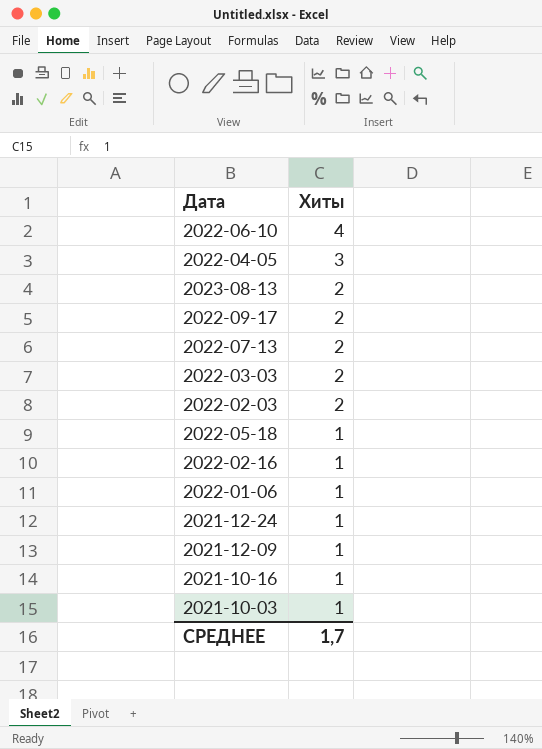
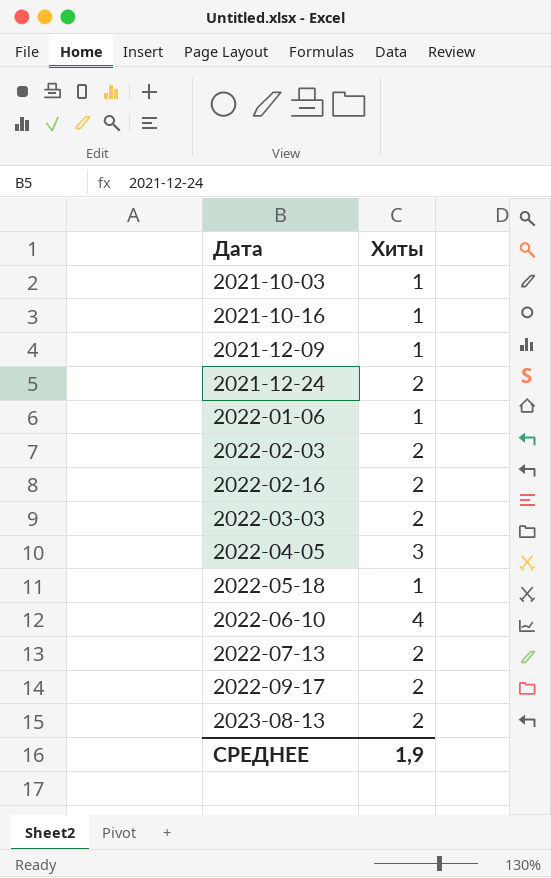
row order: Хиты descending -> Дата ascending
2021-12-24 | Хиты: 1 -> 2
2022-02-16 | Хиты: 1 -> 2
СРЕДНЕЕ | Хиты: 1,7 -> 1,9

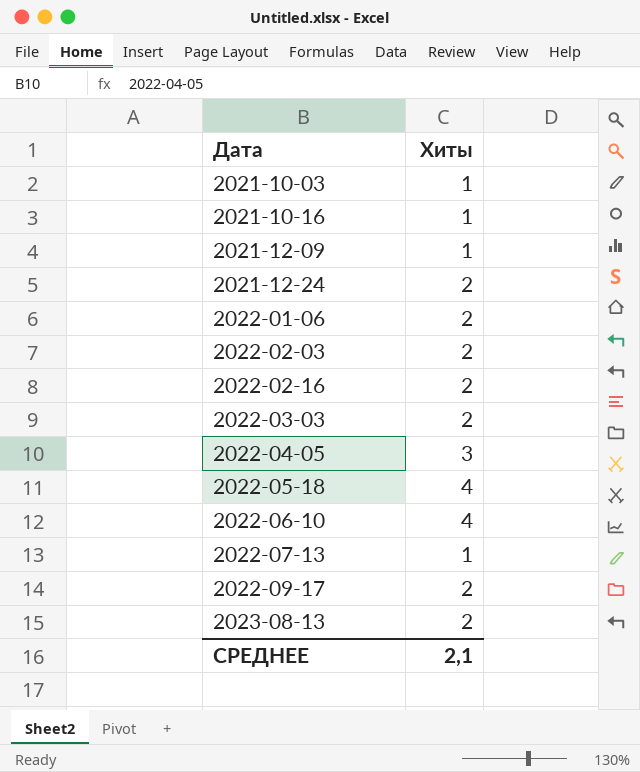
2022-01-06 | Хиты: 1 -> 2
2022-05-18 | Хиты: 1 -> 4
2022-07-13 | Хиты: 2 -> 1
СРЕДНЕЕ | Хиты: 1,9 -> 2,1

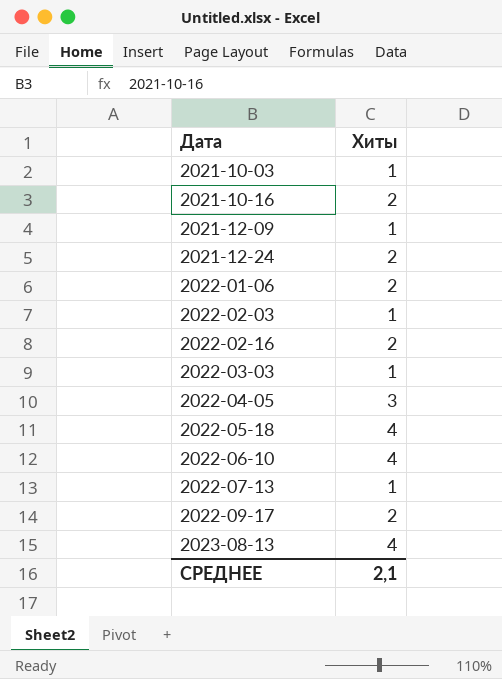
2021-10-16 | Хиты: 1 -> 2
2022-02-03 | Хиты: 2 -> 1
2022-03-03 | Хиты: 2 -> 1
2023-08-13 | Хиты: 2 -> 4

